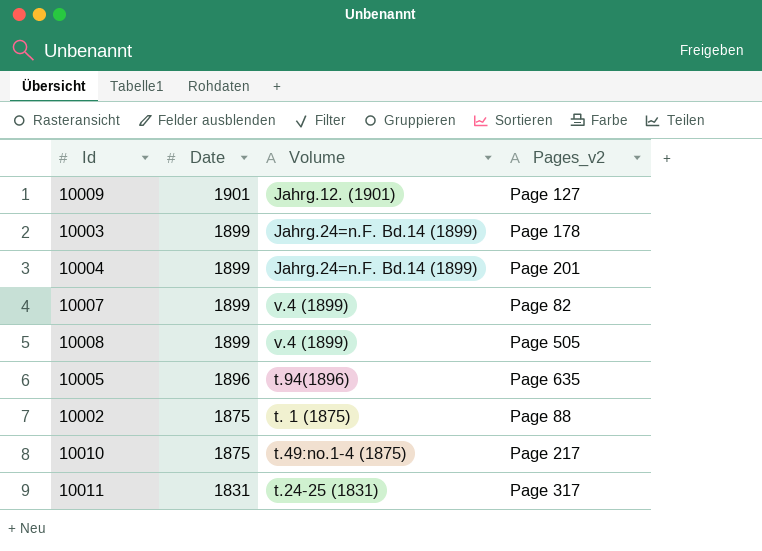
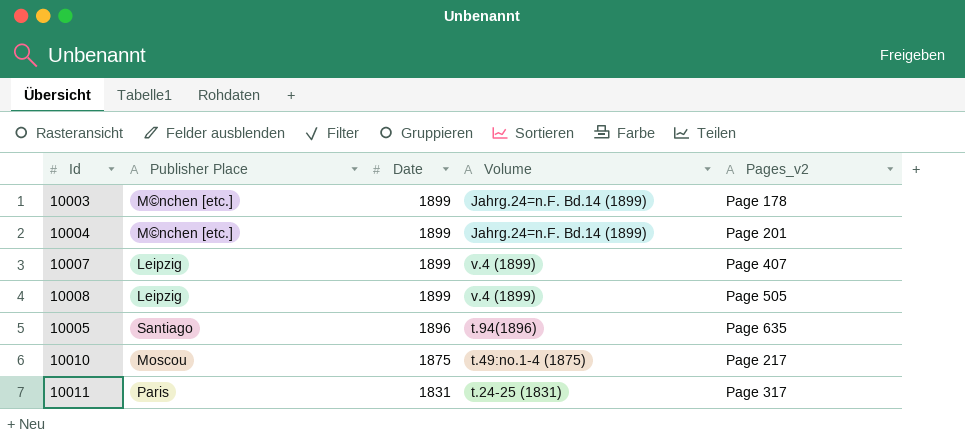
column Publisher Place | position: none -> 2
row 10009: 1901 | Jahrg.12. (1901) | Page 127 -> none
row 10002: 1875 | t. 1 (1875) | Page 88 -> none
10007 | Pages_v2: Page 82 -> Page 407

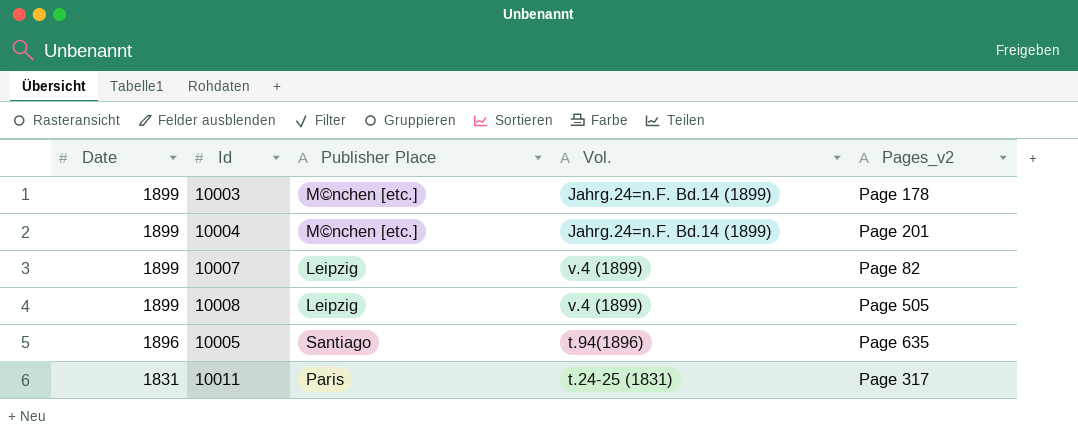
column Date | position: 3 -> 1
column name: Volume -> Vol.
row 10010: Moscou | 1875 | t.49:no.1-4 (1875) | Page 217 -> none
10007 | Pages_v2: Page 407 -> Page 82

